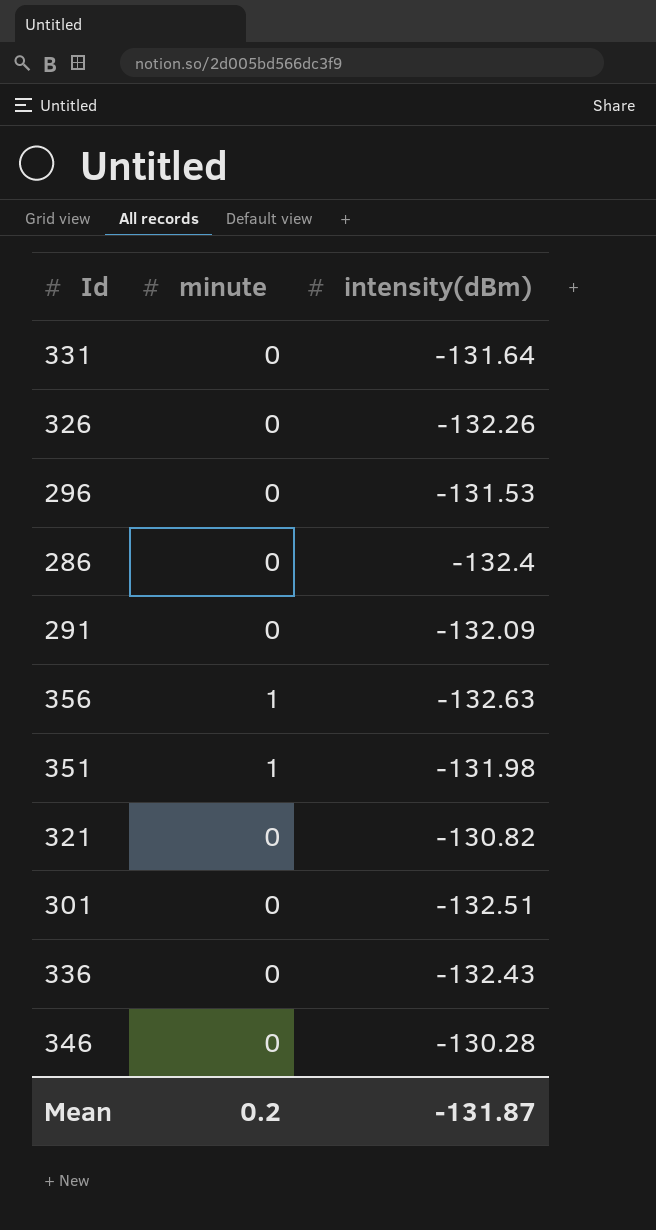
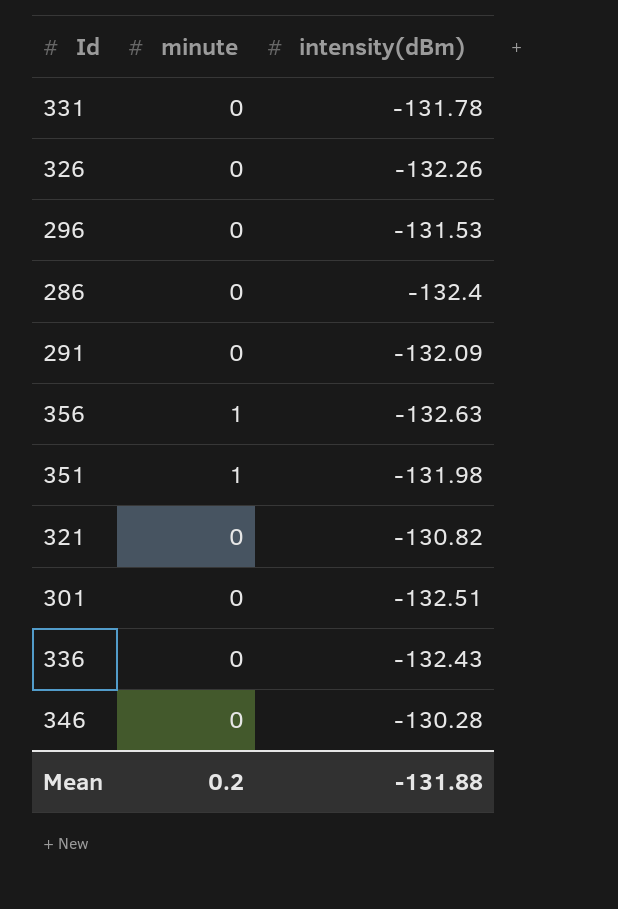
331 | intensity(dBm): -131.64 -> -131.78
Mean | intensity(dBm): -131.87 -> -131.88

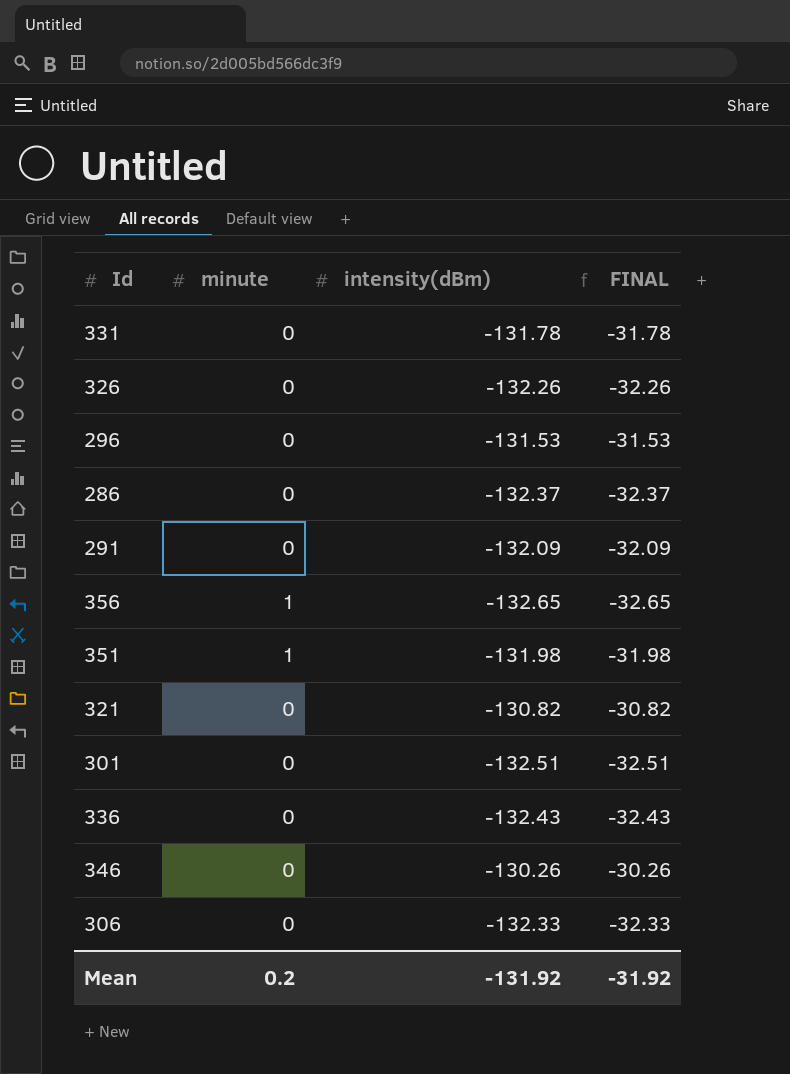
column FINAL | formula: none -> [intensity(dBm)] + 100
286 | intensity(dBm): -132.4 -> -132.37
356 | intensity(dBm): -132.63 -> -132.65
346 | intensity(dBm): -130.28 -> -130.26
row 306: none -> 0 | -132.33 | -32.33
Mean | intensity(dBm): -131.88 -> -131.92

